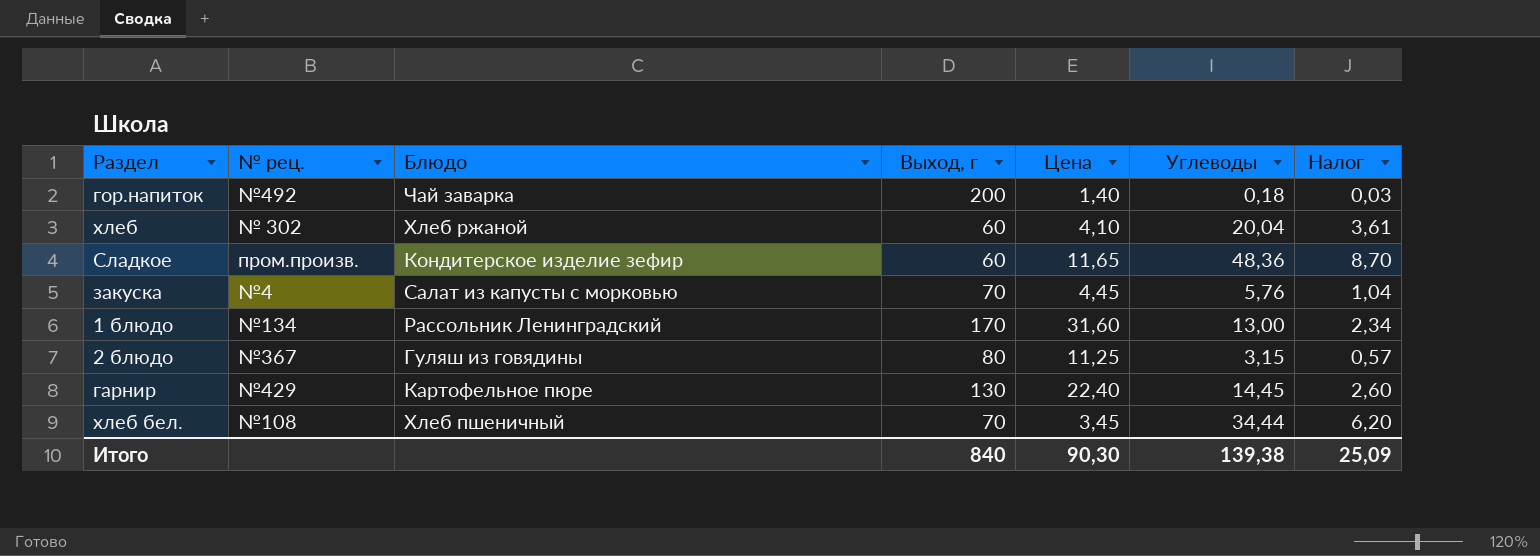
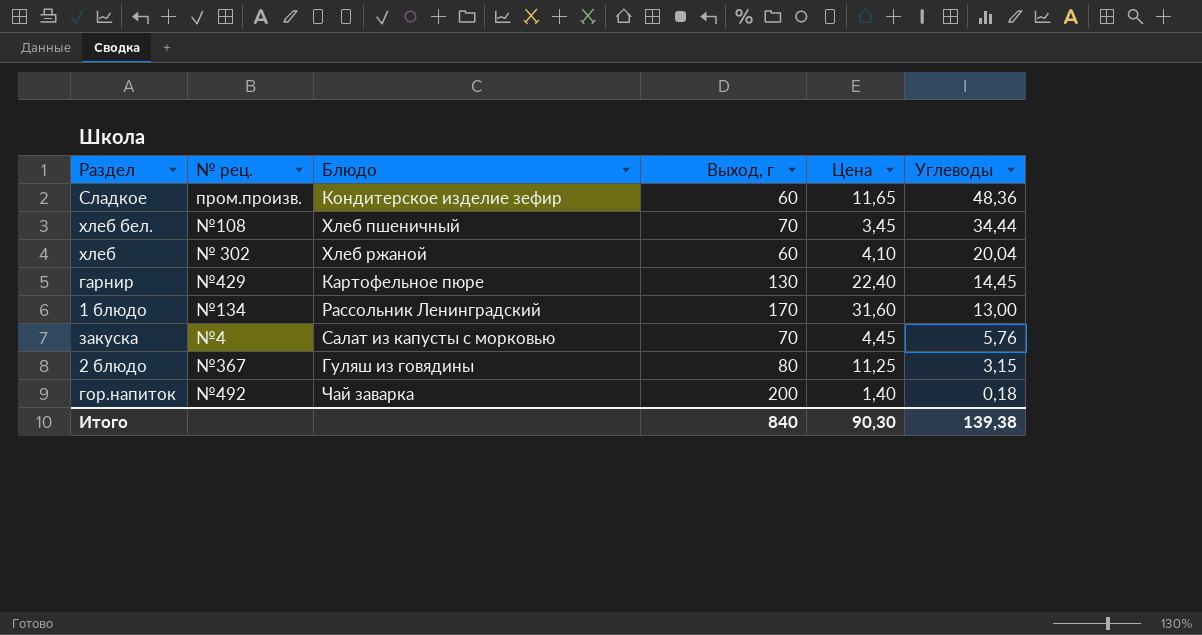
row order: none -> Углеводы descending
column Налог | formula: [Углеводы] * 0,18 -> none

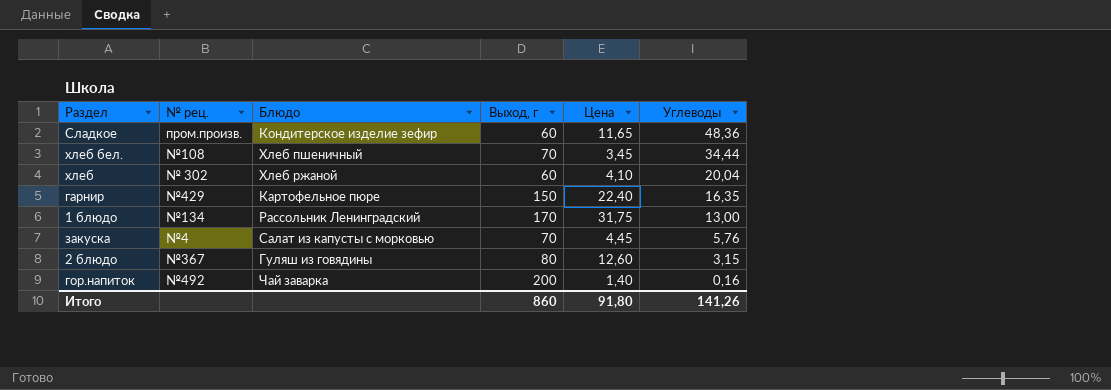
гарнир | Выход, г: 130 -> 150
гарнир | Углеводы: 14,45 -> 16,35
1 блюдо | Цена: 31,60 -> 31,75
2 блюдо | Цена: 11,25 -> 12,60
гор.напиток | Углеводы: 0,18 -> 0,16
Итого | Выход, г: 840 -> 860
Итого | Цена: 90,30 -> 91,80
Итого | Углеводы: 139,38 -> 141,26

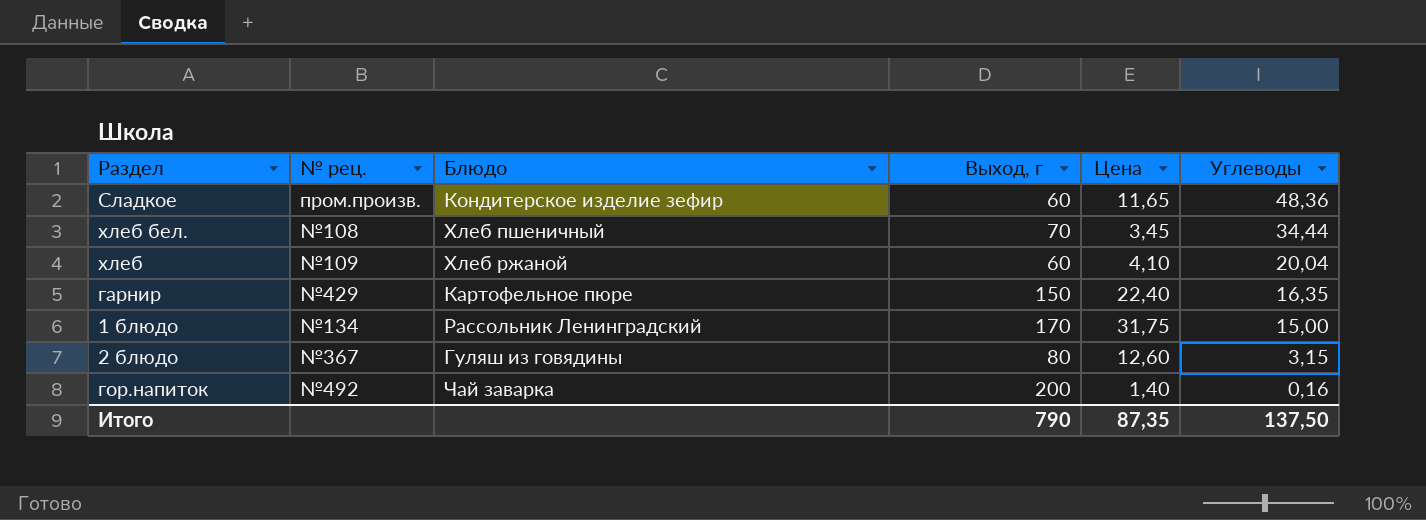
row закуска: №4 | Салат из капусты с морковью | 70 | 4,45 | 5,76 -> none
хлеб | № рец.: № 302 -> №109
1 блюдо | Углеводы: 13,00 -> 15,00
Итого | Выход, г: 860 -> 790
Итого | Цена: 91,80 -> 87,35
Итого | Углеводы: 141,26 -> 137,50

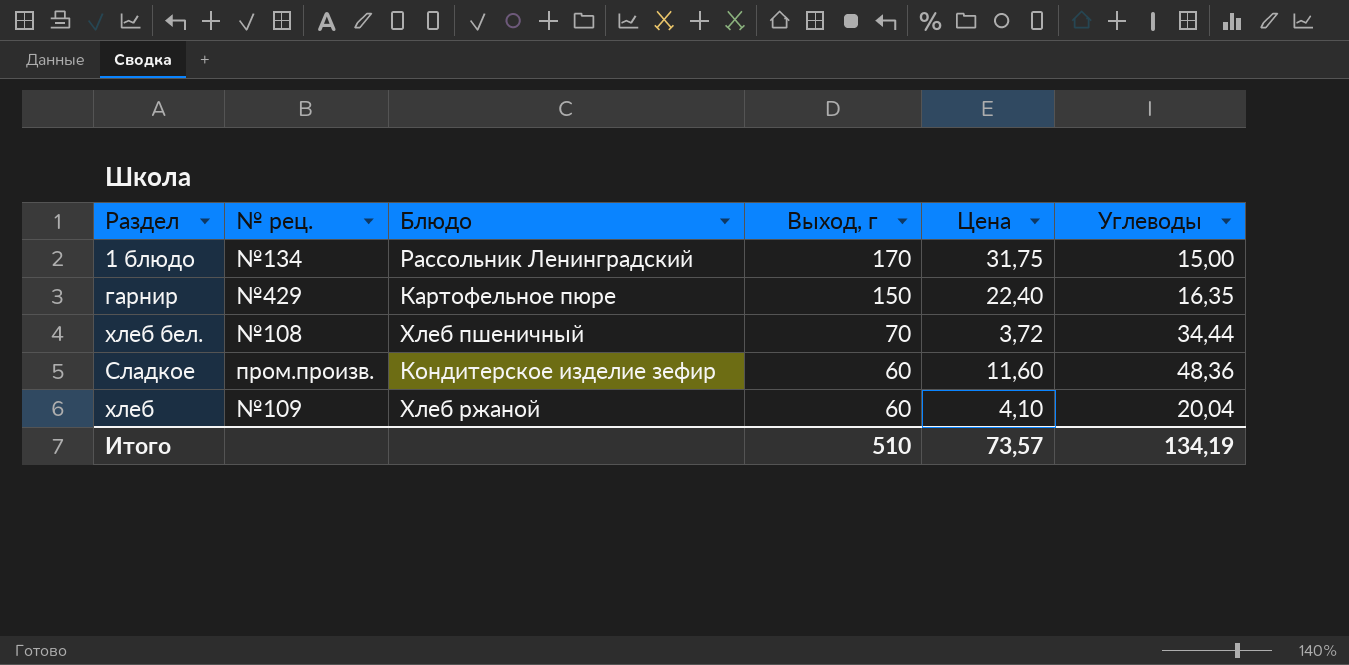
row order: Углеводы descending -> Выход, г descending
row 2 блюдо: №367 | Гуляш из говядины | 80 | 12,60 | 3,15 -> none
row гор.напиток: №492 | Чай заварка | 200 | 1,40 | 0,16 -> none
хлеб бел. | Цена: 3,45 -> 3,72
Сладкое | Цена: 11,65 -> 11,60
Итого | Выход, г: 790 -> 510
Итого | Цена: 87,35 -> 73,57
Итого | Углеводы: 137,50 -> 134,19

